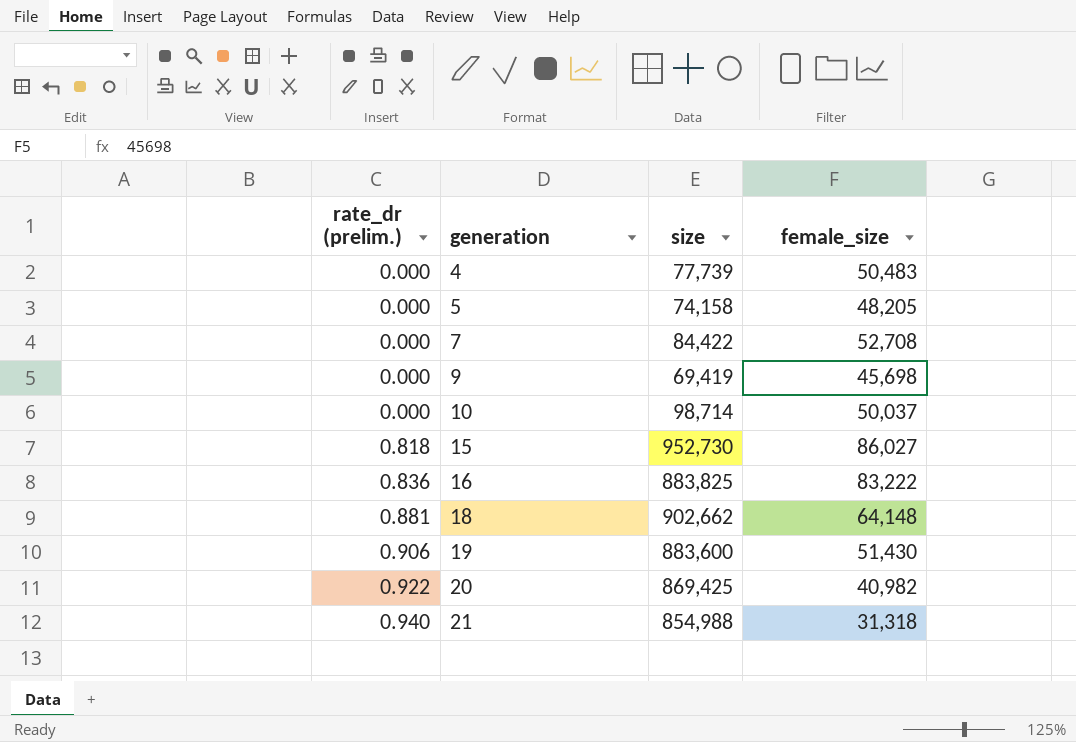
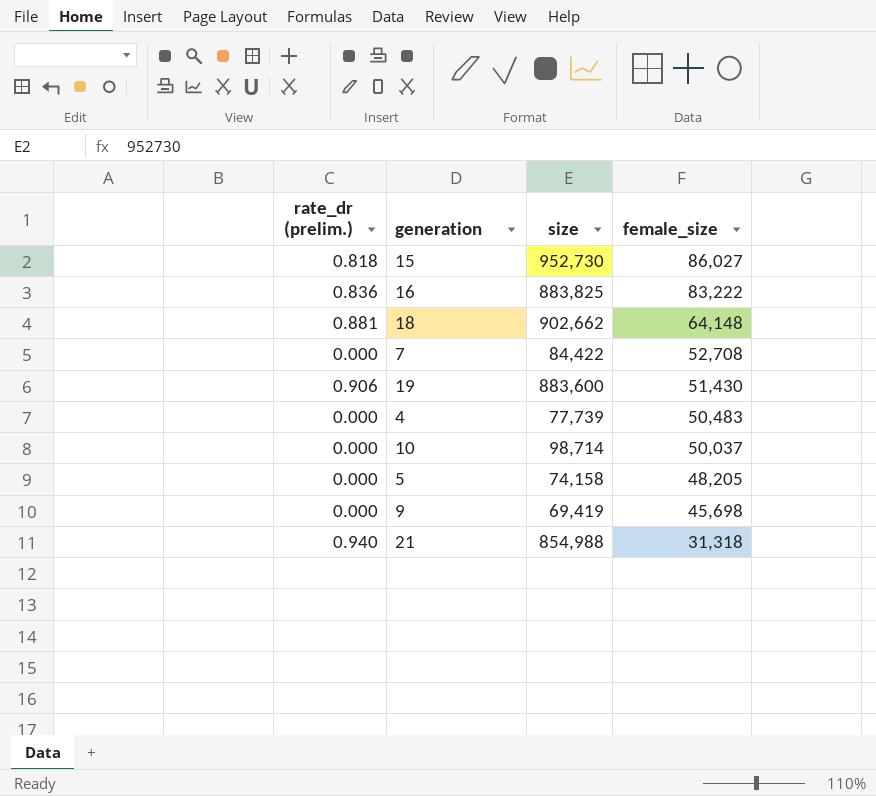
row order: rate_dr (prelim.) ascending -> female_size descending
row 20: 0.922 | 869,425 | 40,982 -> none

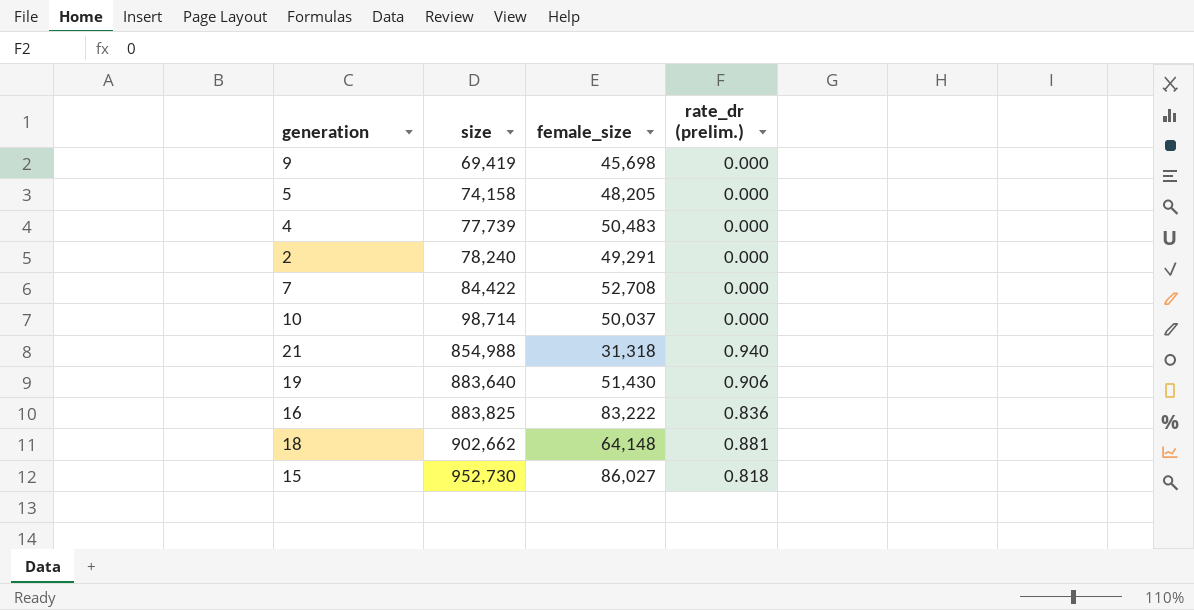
row order: female_size descending -> size ascending
column rate_dr (prelim.) | position: 1 -> 4
row 2: none -> 78,240 | 49,291 | 0.000
19 | size: 883,600 -> 883,640

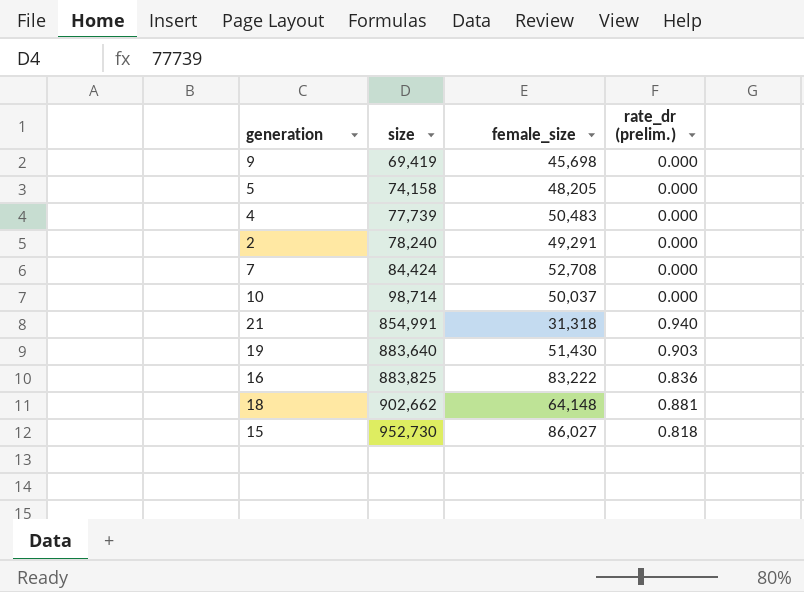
7 | size: 84,422 -> 84,424
21 | size: 854,988 -> 854,991
19 | rate_dr (prelim.): 0.906 -> 0.903

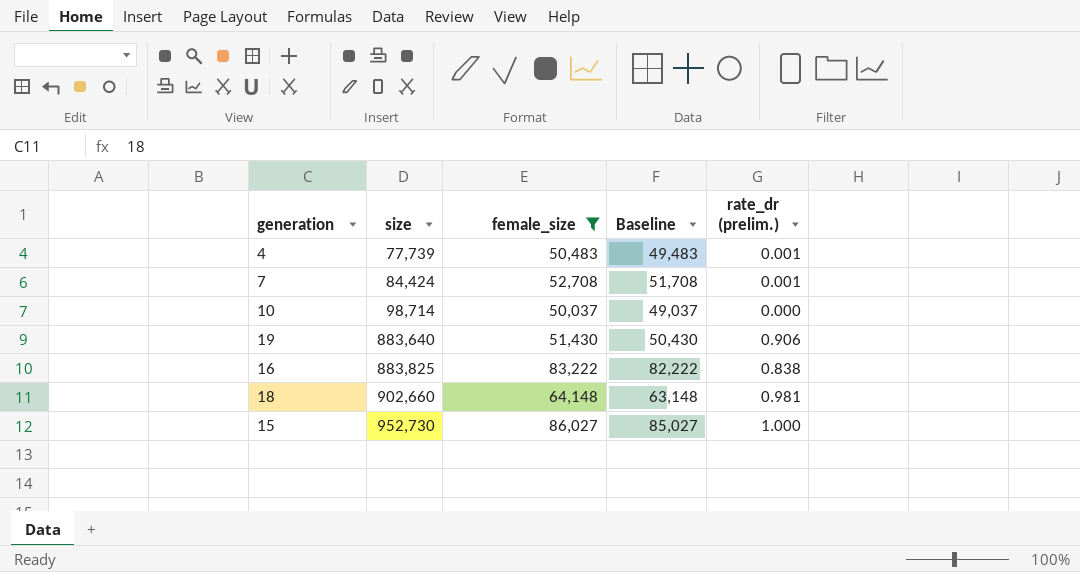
filter: none -> female_size >= 50,037
column Baseline | formula: none -> [female_size] - 1000
4 | rate_dr (prelim.): 0.000 -> 0.001
7 | rate_dr (prelim.): 0.000 -> 0.001
19 | rate_dr (prelim.): 0.903 -> 0.906
16 | rate_dr (prelim.): 0.836 -> 0.838
18 | size: 902,662 -> 902,660
18 | rate_dr (prelim.): 0.881 -> 0.981
15 | rate_dr (prelim.): 0.818 -> 1.000

